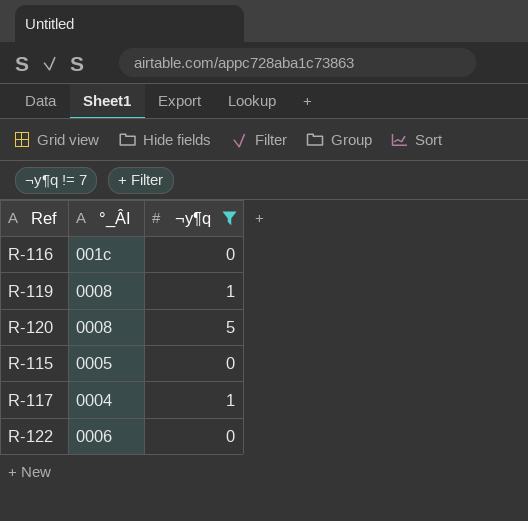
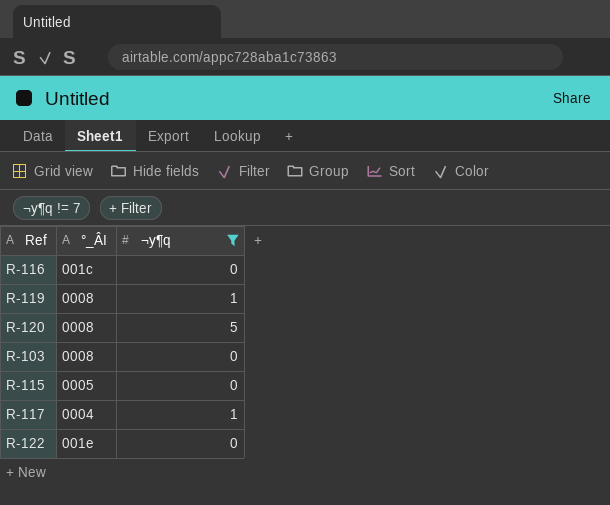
row R-103: none -> 0008 | 0
R-122 | °_ÂI: 0006 -> 001e

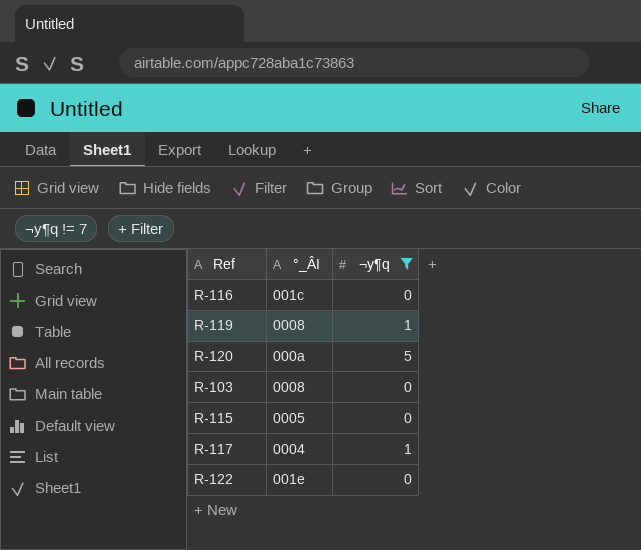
R-120 | °_ÂI: 0008 -> 000a

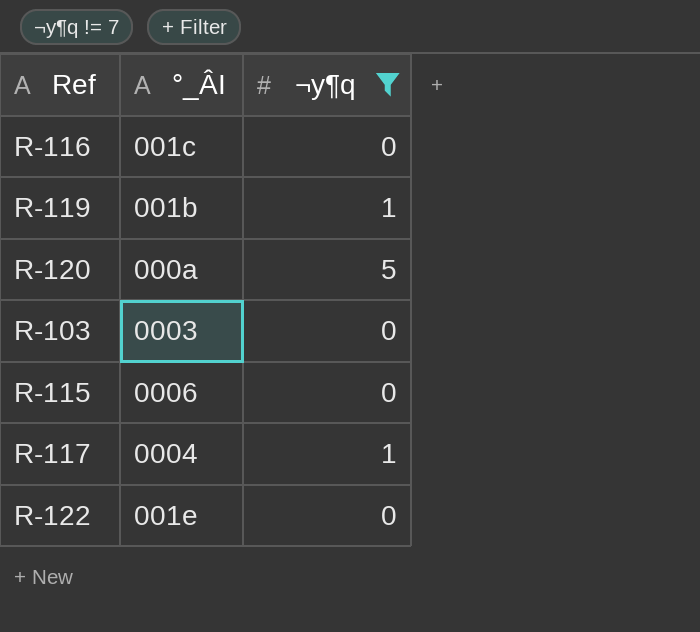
R-119 | °_ÂI: 0008 -> 001b
R-103 | °_ÂI: 0008 -> 0003
R-115 | °_ÂI: 0005 -> 0006

